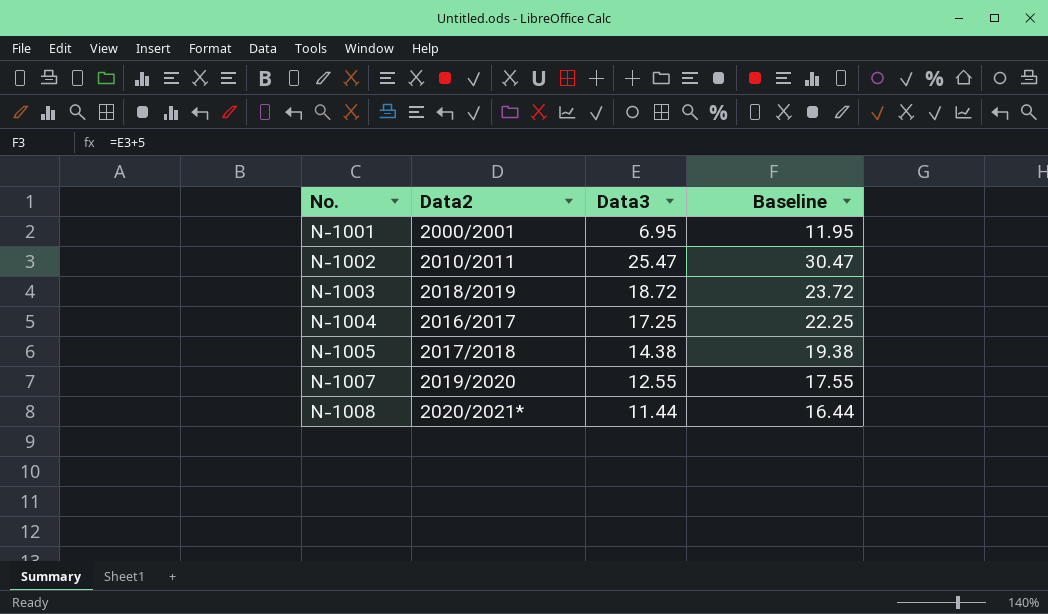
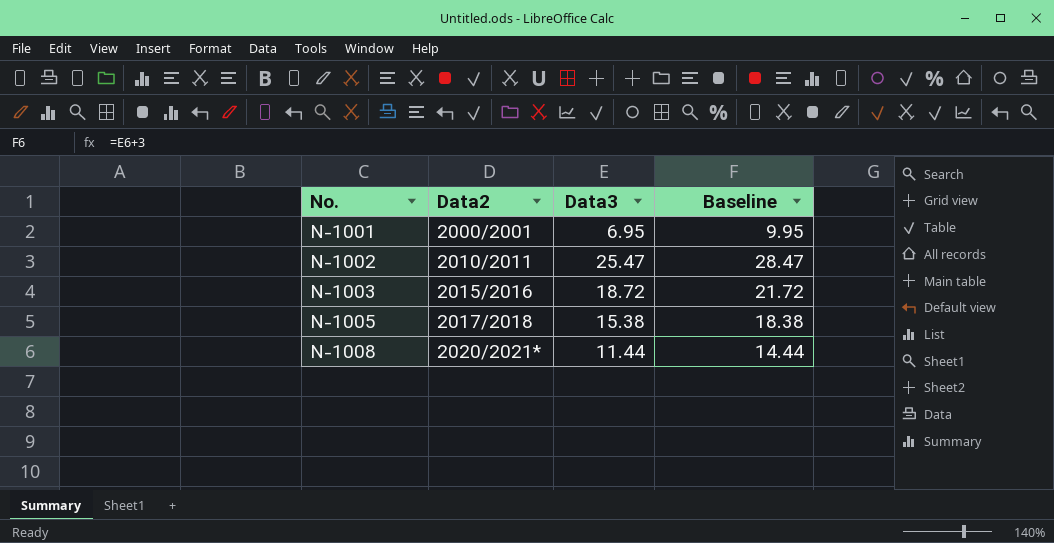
column Baseline | formula: [Data3] + 5 -> [Data3] + 3
row N-1004: 2016/2017 | 17.25 | 22.25 -> none
row N-1007: 2019/2020 | 12.55 | 17.55 -> none
N-1003 | Data2: 2018/2019 -> 2015/2016
N-1005 | Data3: 14.38 -> 15.38

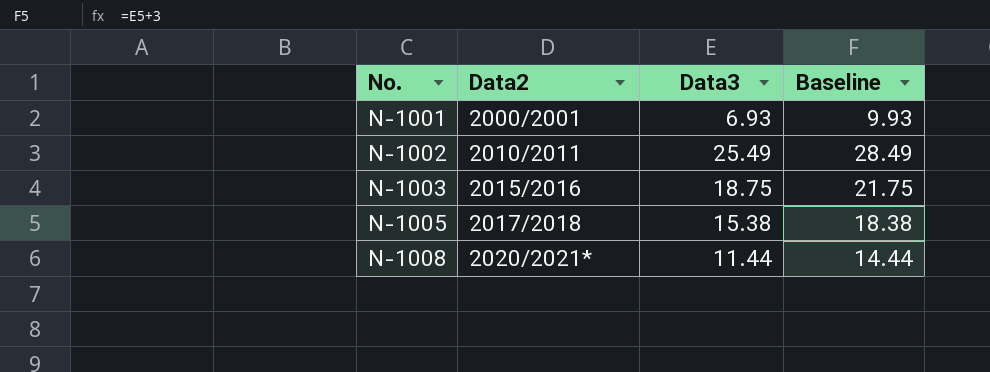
N-1001 | Data3: 6.95 -> 6.93
N-1001 | Baseline: 9.95 -> 9.93
N-1002 | Data3: 25.47 -> 25.49
N-1002 | Baseline: 28.47 -> 28.49
N-1003 | Data3: 18.72 -> 18.75
N-1003 | Baseline: 21.72 -> 21.75

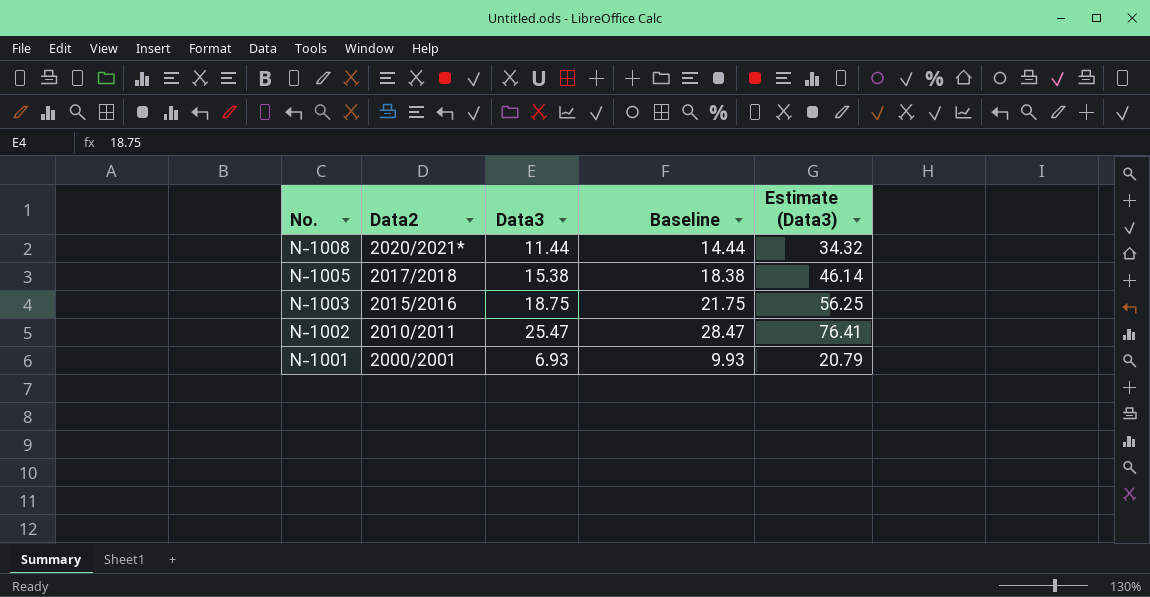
row order: No. ascending -> No. descending
column Estimate (Data3) | formula: none -> [Data3] * 3
N-1002 | Data3: 25.49 -> 25.47
N-1002 | Baseline: 28.49 -> 28.47

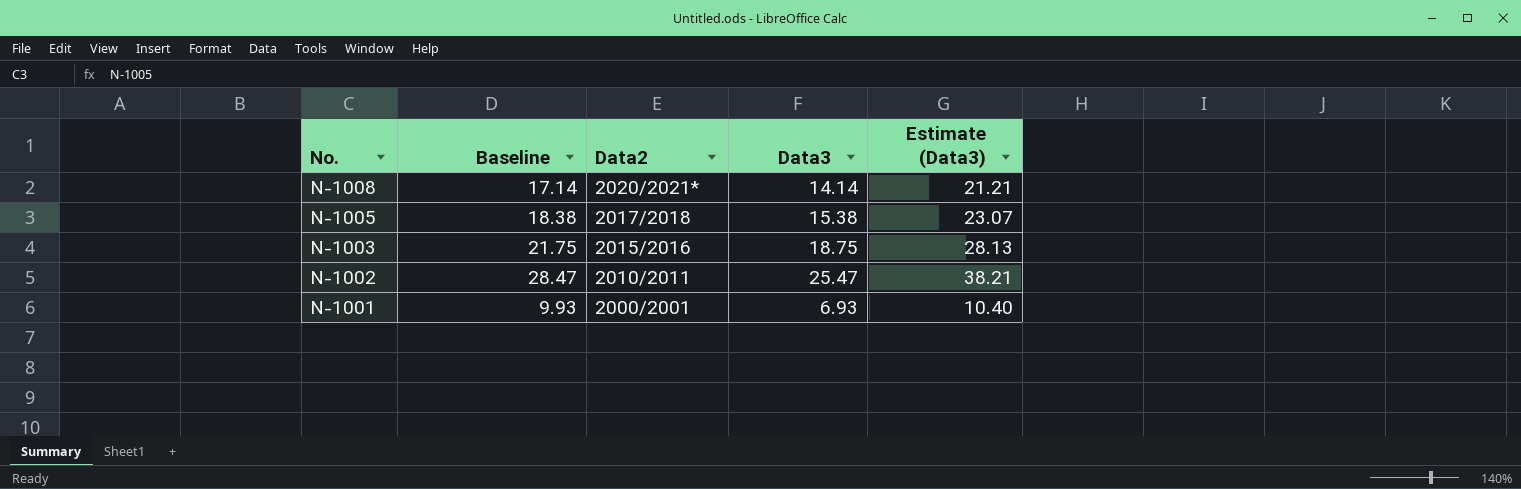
column Baseline | position: 4 -> 2
column Estimate (Data3) | formula: [Data3] * 3 -> [Data3] * 1.5
N-1008 | Baseline: 14.44 -> 17.14
N-1008 | Data3: 11.44 -> 14.14

